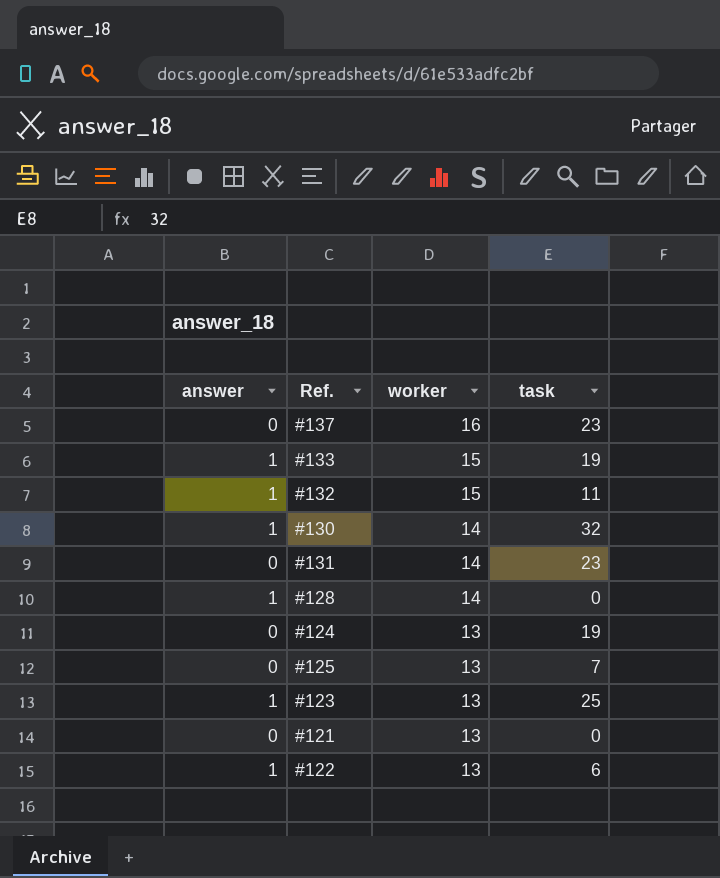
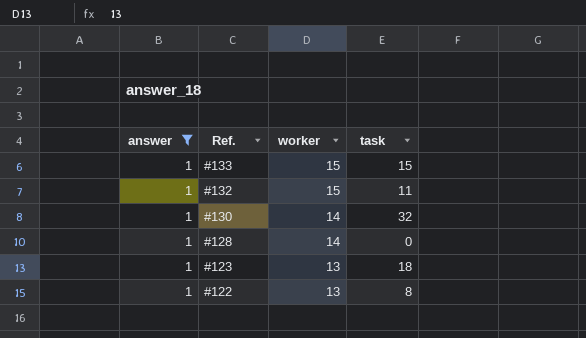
filter: none -> answer = 1
#133 | task: 19 -> 15
#123 | task: 25 -> 18
#122 | task: 6 -> 8

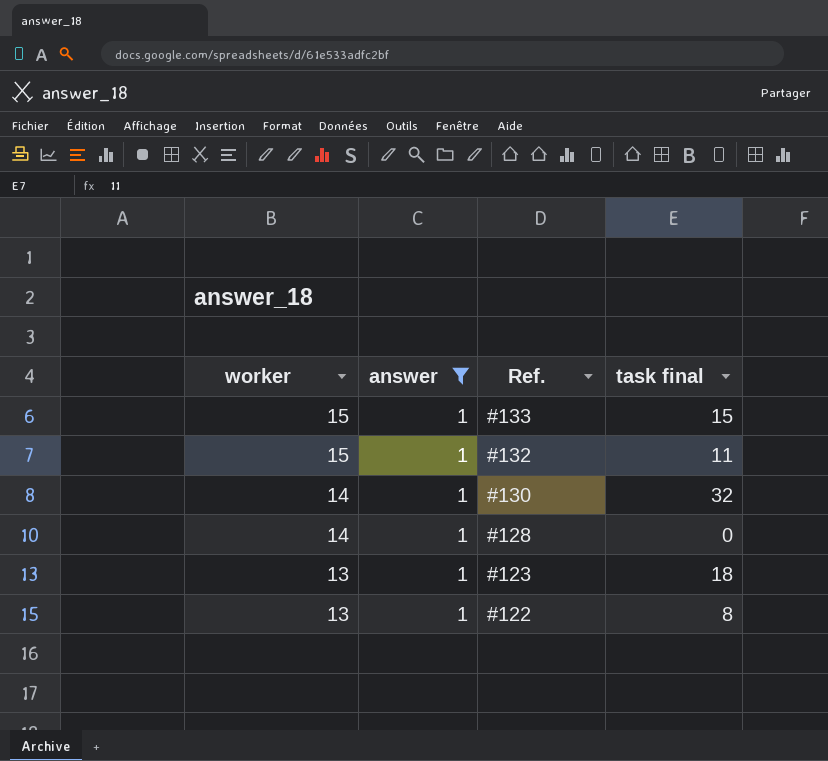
column worker | position: 3 -> 1
column name: task -> task final

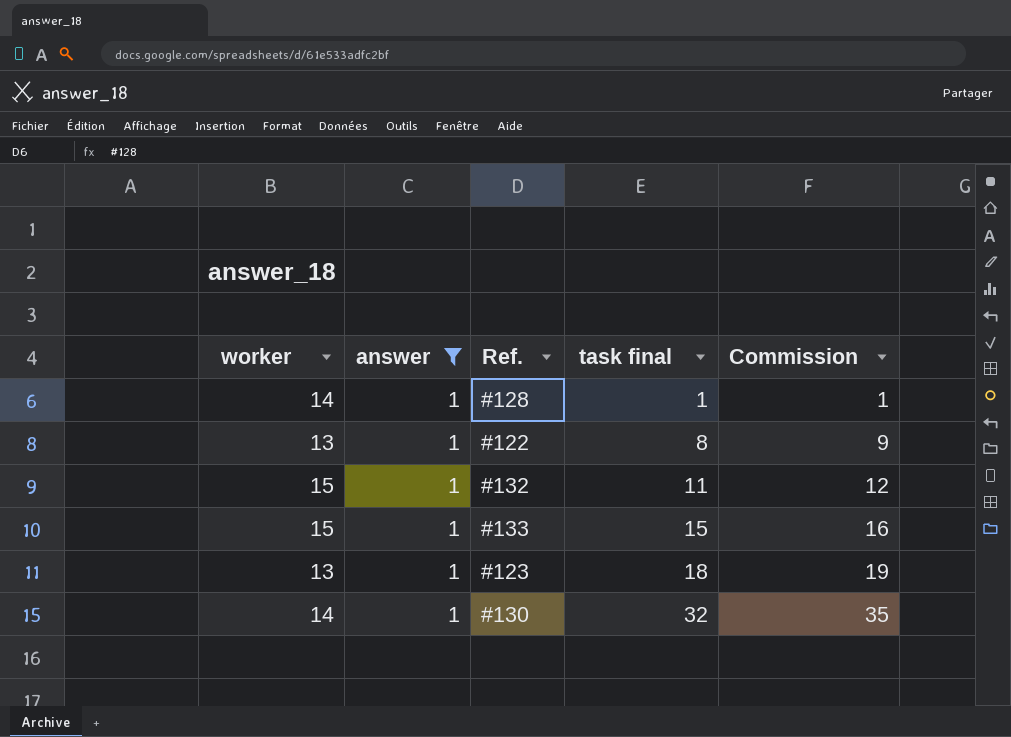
row order: worker descending -> task final ascending
column Commission | formula: none -> [task final] * 1.08
#128 | task final: 0 -> 1

